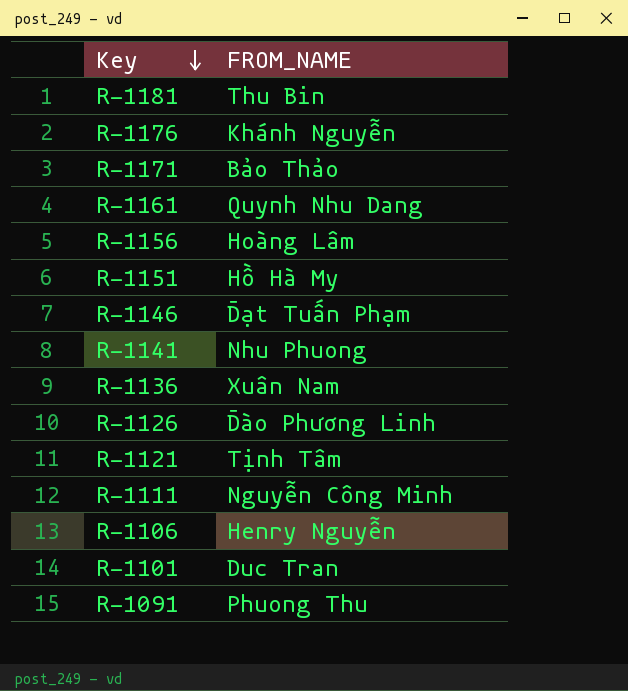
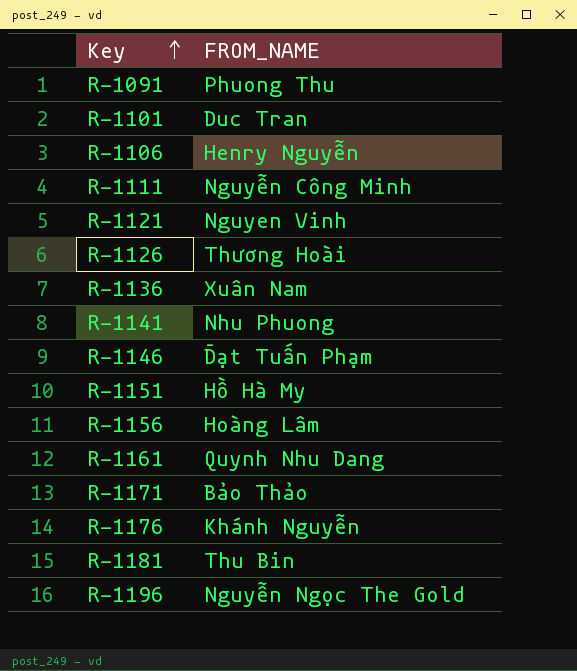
row order: Key descending -> Key ascending
R-1121 | FROM_NAME: Tịnh Tâm -> Nguyen Vinh
R-1126 | FROM_NAME: Đào Phương Linh -> Thương Hoài
row R-1196: none -> Nguyễn Ngọc The Gold

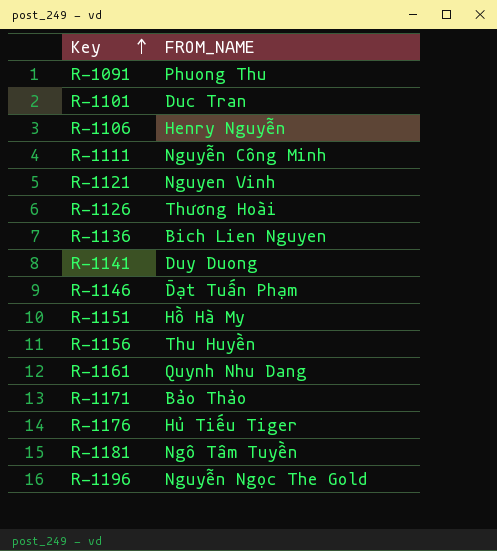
R-1136 | FROM_NAME: Xuân Nam -> Bich Lien Nguyen
R-1141 | FROM_NAME: Nhu Phuong -> Duy Duong
R-1156 | FROM_NAME: Hoàng Lâm -> Thu Huyền
R-1176 | FROM_NAME: Khánh Nguyễn -> Hủ Tiếu Tiger
R-1181 | FROM_NAME: Thu Bin -> Ngô Tâm Tuyền

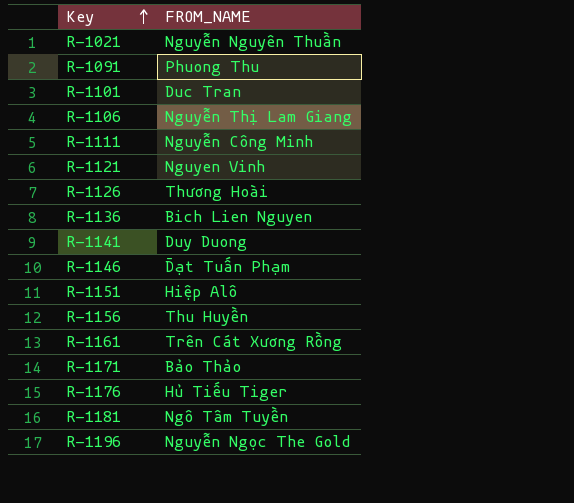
row R-1021: none -> Nguyễn Nguyên Thuần
R-1106 | FROM_NAME: Henry Nguyễn -> Nguyễn Thị Lam Giang
R-1151 | FROM_NAME: Hồ Hà My -> Hiệp Alô
R-1161 | FROM_NAME: Quynh Nhu Dang -> Trên Cát Xương Rồng

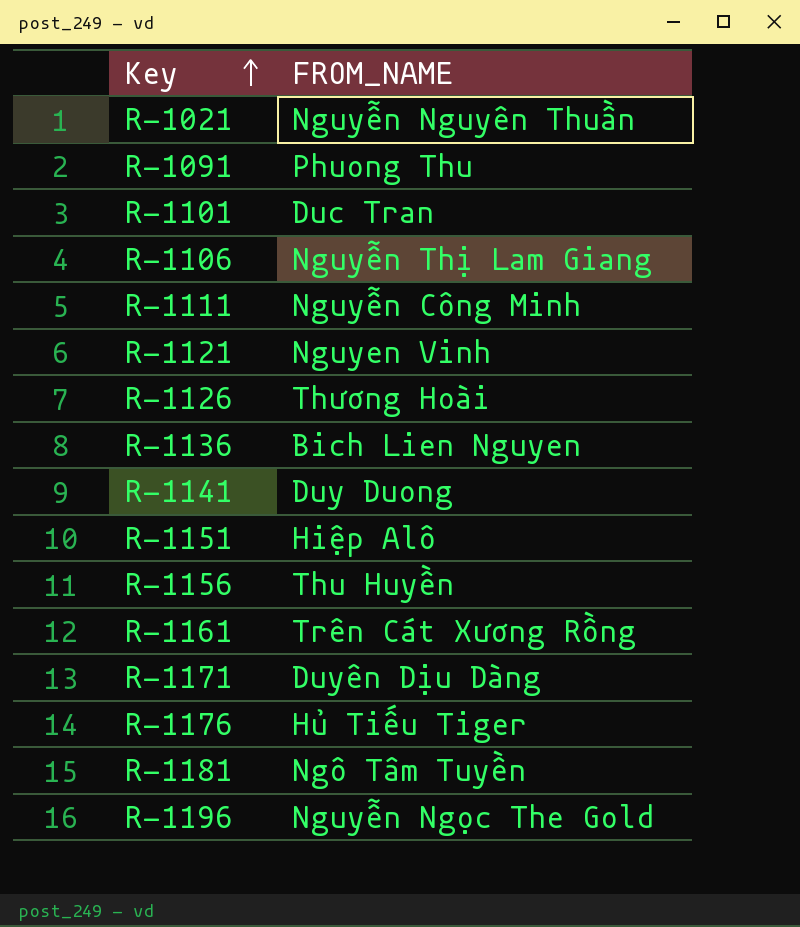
row R-1146: Đạt Tuấn Phạm -> none
R-1171 | FROM_NAME: Bảo Thảo -> Duyên Dịu Dàng

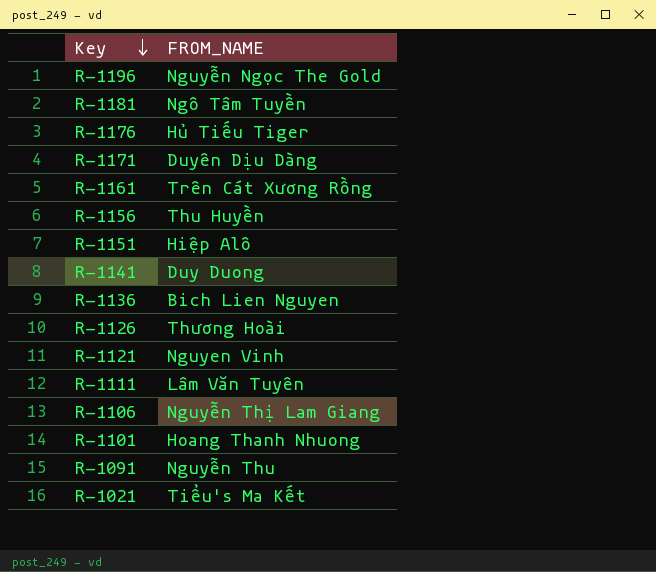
row order: Key ascending -> Key descending
R-1111 | FROM_NAME: Nguyễn Công Minh -> Lâm Văn Tuyên
R-1101 | FROM_NAME: Duc Tran -> Hoang Thanh Nhuong
R-1091 | FROM_NAME: Phuong Thu -> Nguyễn Thu
R-1021 | FROM_NAME: Nguyễn Nguyên Thuần -> Tiểu's Ma Kết

